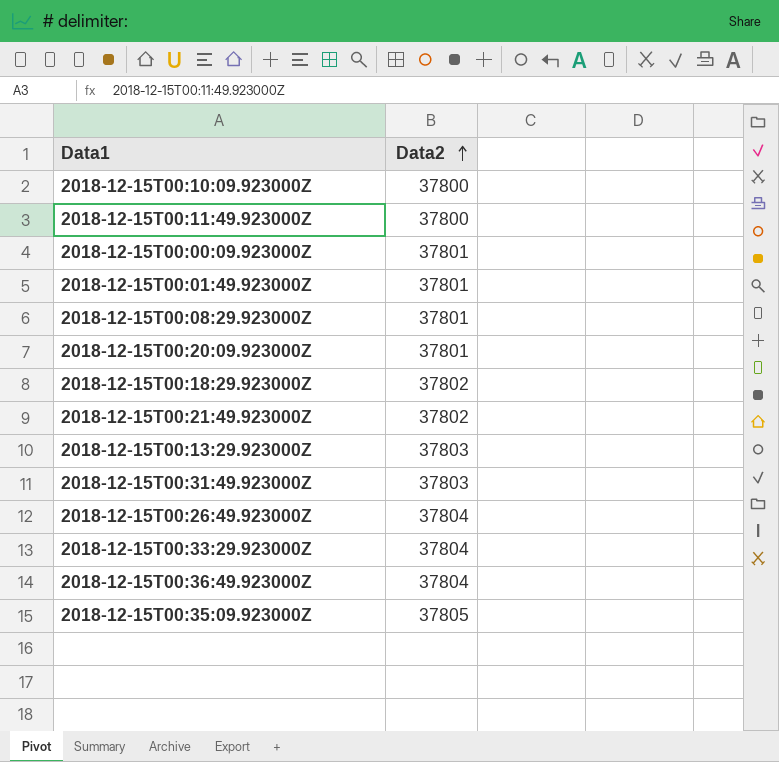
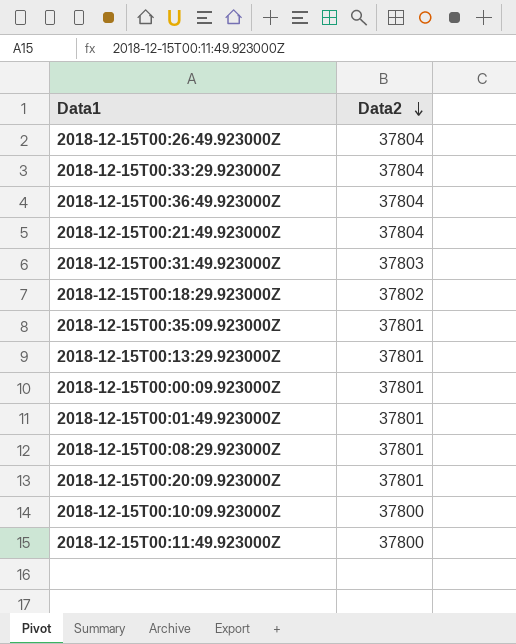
row order: Data2 ascending -> Data2 descending
2018-12-15T00:21:49.923000Z | Data2: 37802 -> 37804
2018-12-15T00:35:09.923000Z | Data2: 37805 -> 37801
2018-12-15T00:13:29.923000Z | Data2: 37803 -> 37801

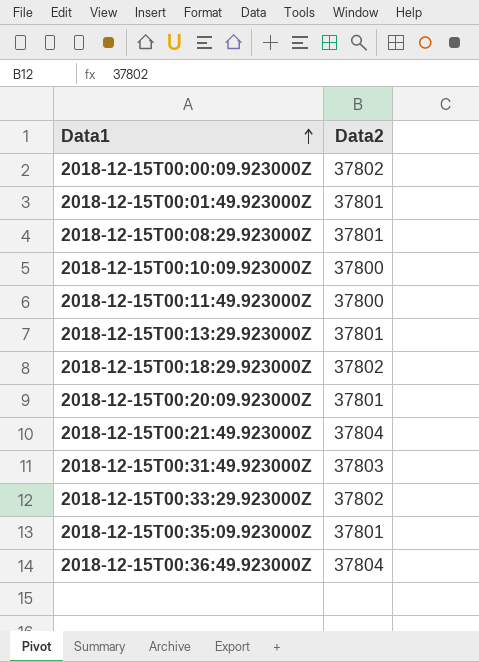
row order: Data2 descending -> Data1 ascending
row 2018-12-15T00:26:49.923000Z: 37804 -> none
2018-12-15T00:00:09.923000Z | Data2: 37801 -> 37802
2018-12-15T00:33:29.923000Z | Data2: 37804 -> 37802

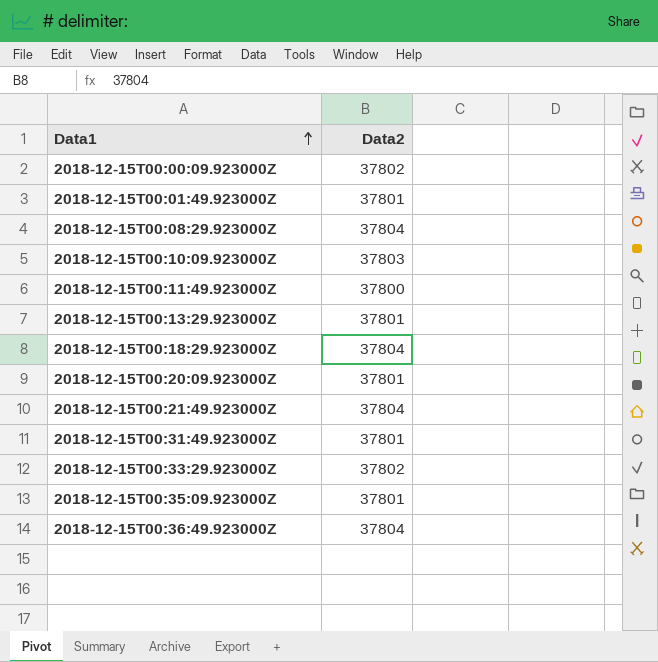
2018-12-15T00:08:29.923000Z | Data2: 37801 -> 37804
2018-12-15T00:10:09.923000Z | Data2: 37800 -> 37803
2018-12-15T00:18:29.923000Z | Data2: 37802 -> 37804
2018-12-15T00:31:49.923000Z | Data2: 37803 -> 37801

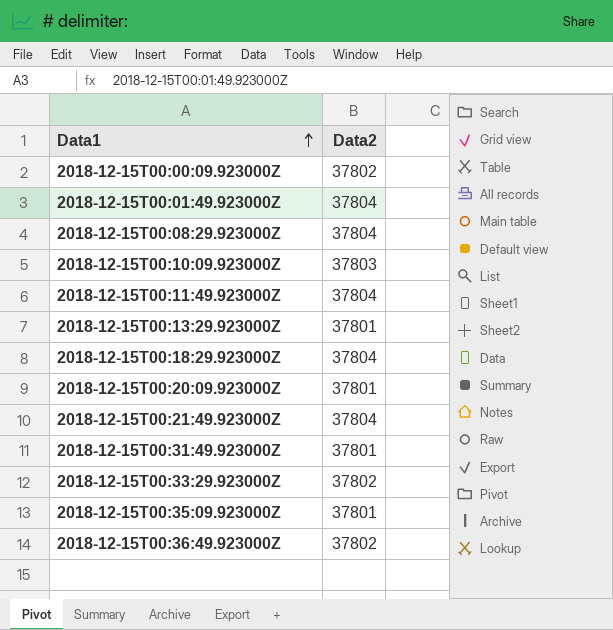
2018-12-15T00:01:49.923000Z | Data2: 37801 -> 37804
2018-12-15T00:11:49.923000Z | Data2: 37800 -> 37804
2018-12-15T00:36:49.923000Z | Data2: 37804 -> 37802

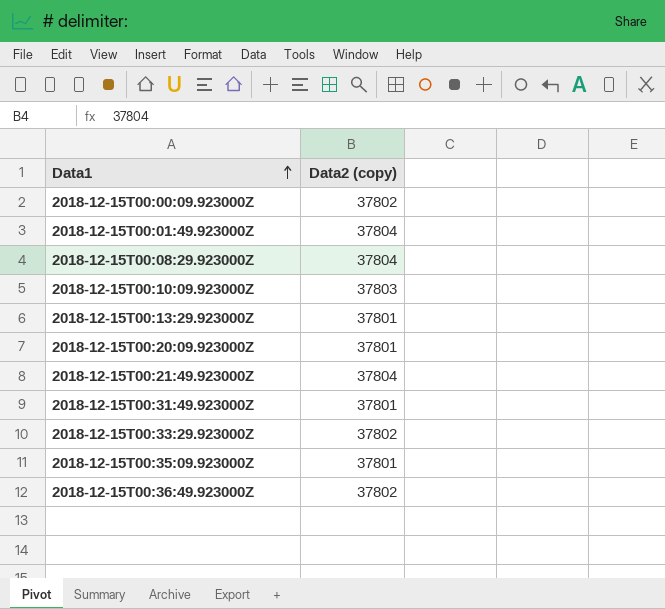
column name: Data2 -> Data2 (copy)
row 2018-12-15T00:11:49.923000Z: 37804 -> none
row 2018-12-15T00:18:29.923000Z: 37804 -> none

